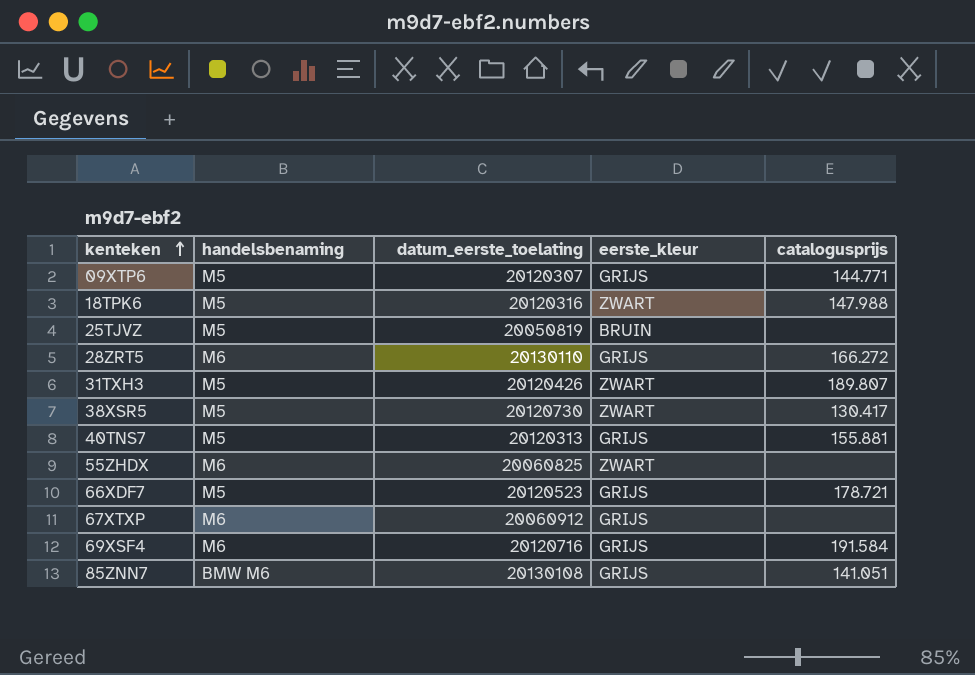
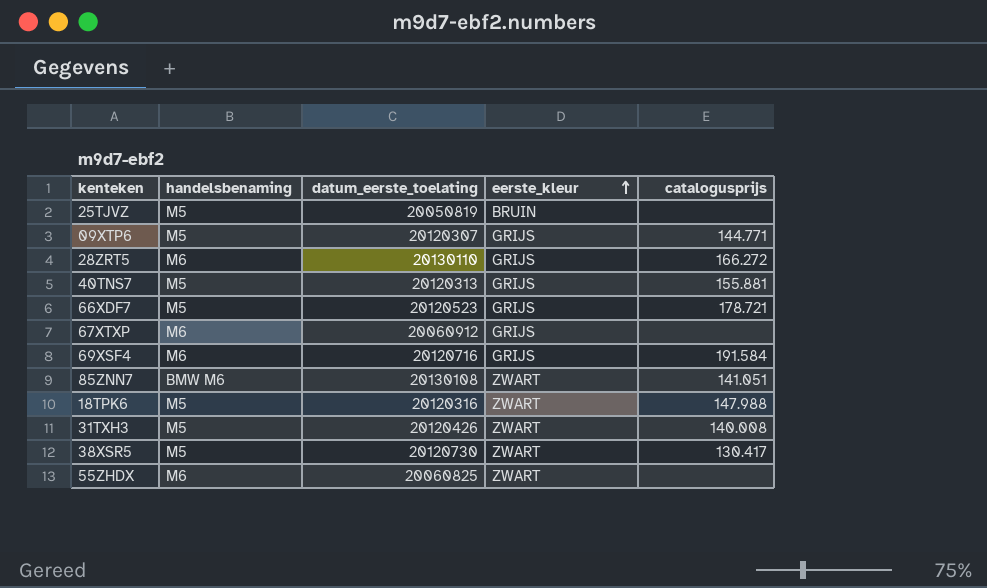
row order: kenteken ascending -> eerste_kleur ascending
85ZNN7 | eerste_kleur: GRIJS -> ZWART
31TXH3 | catalogusprijs: 189.807 -> 140.008

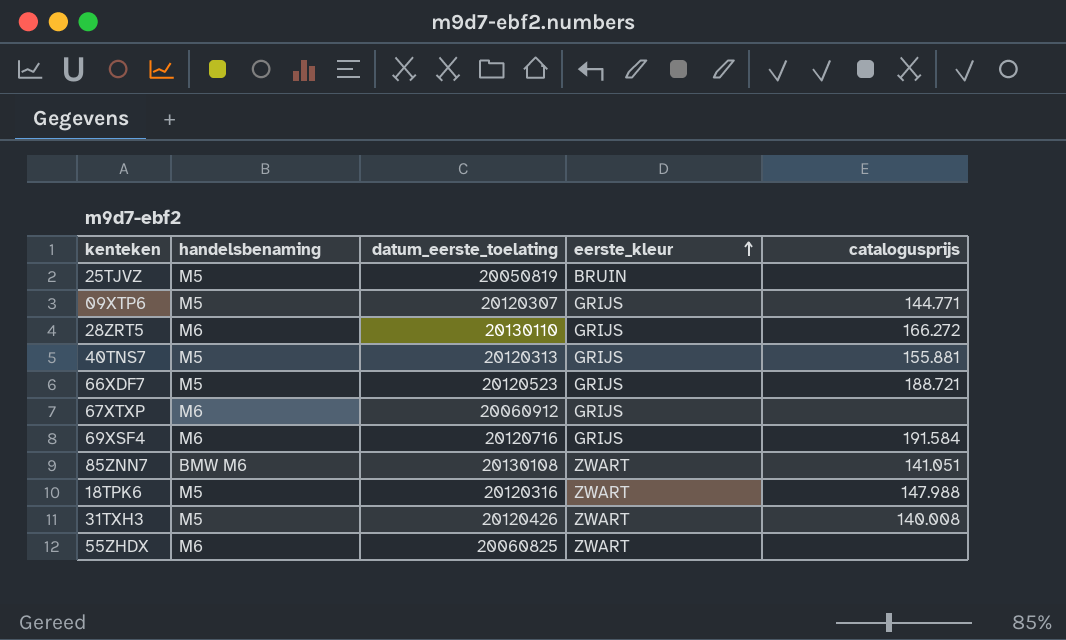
row 38XSR5: M5 | 20120730 | ZWART | 130.417 -> none
66XDF7 | catalogusprijs: 178.721 -> 188.721

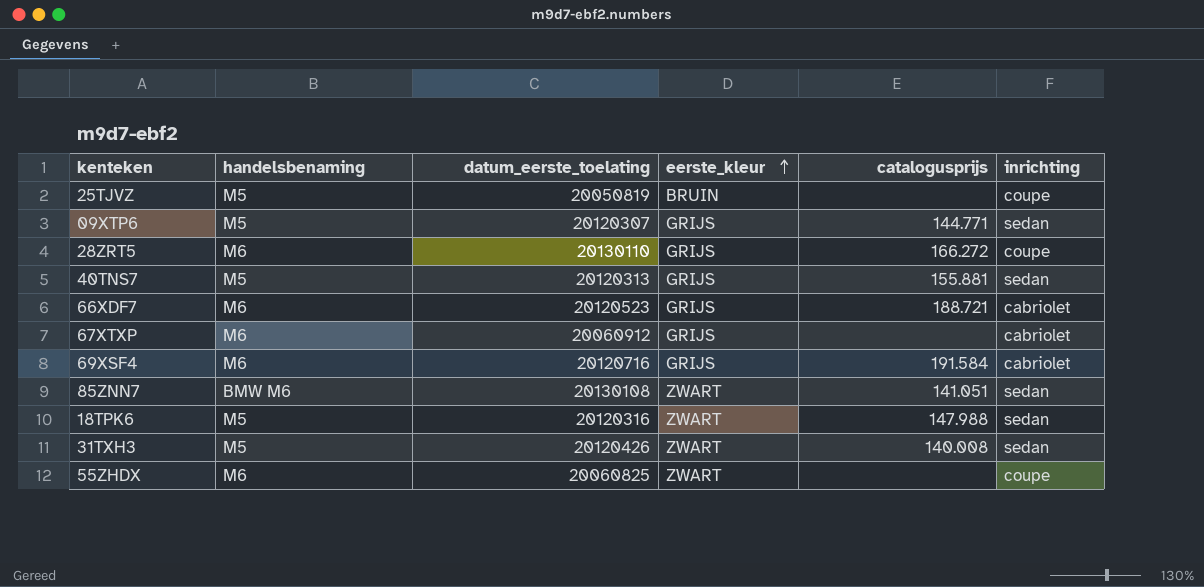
column inrichting | position: none -> 6
66XDF7 | handelsbenaming: M5 -> M6

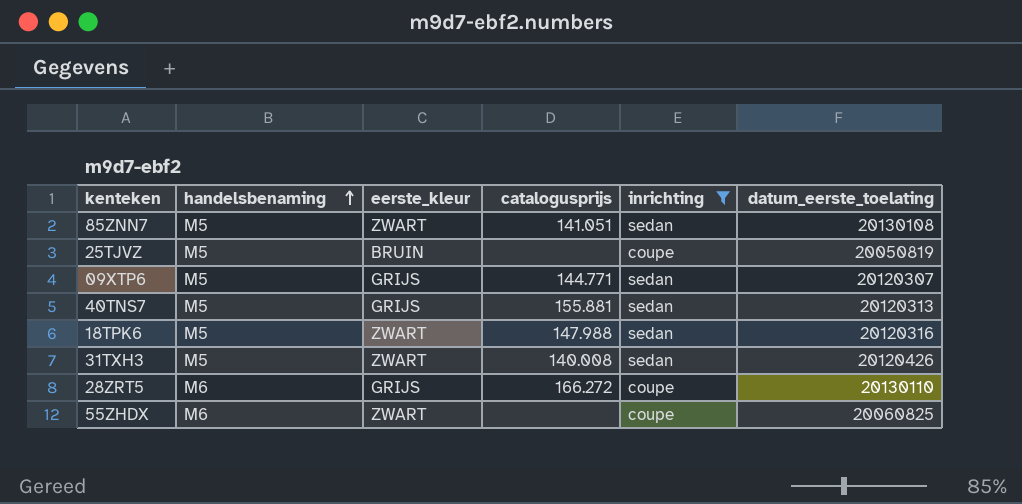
filter: none -> inrichting != cabriolet
row order: eerste_kleur ascending -> handelsbenaming ascending
column datum_eerste_toelating | position: 3 -> 6
85ZNN7 | handelsbenaming: BMW M6 -> M5

